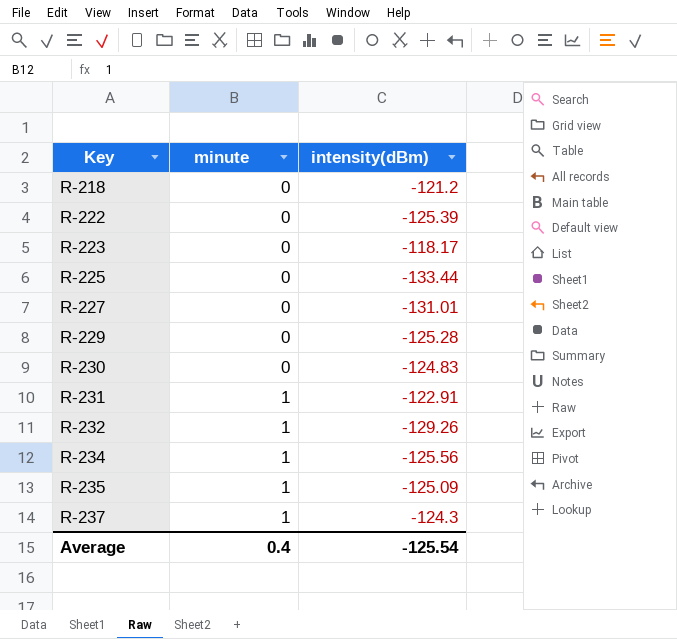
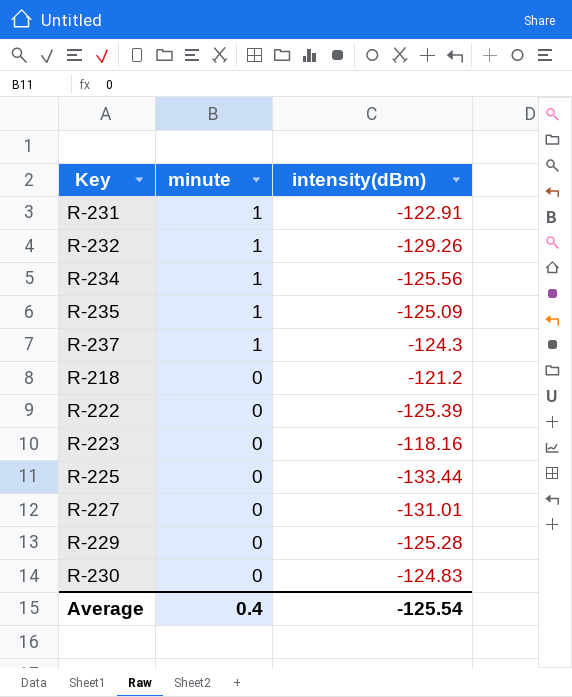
row order: Key ascending -> minute descending
R-223 | intensity(dBm): -118.17 -> -118.16

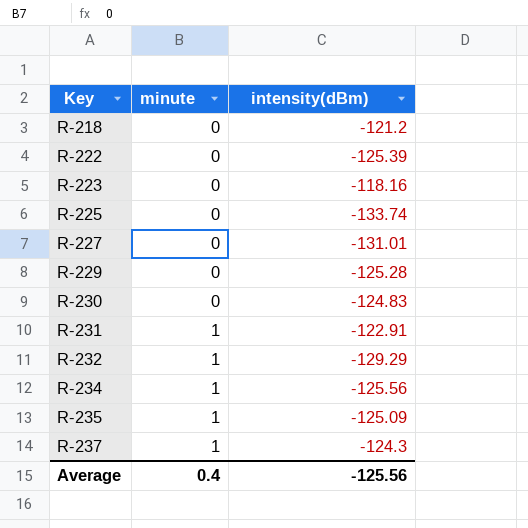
row order: minute descending -> Key ascending
R-225 | intensity(dBm): -133.44 -> -133.74
R-232 | intensity(dBm): -129.26 -> -129.29
Average | intensity(dBm): -125.54 -> -125.56

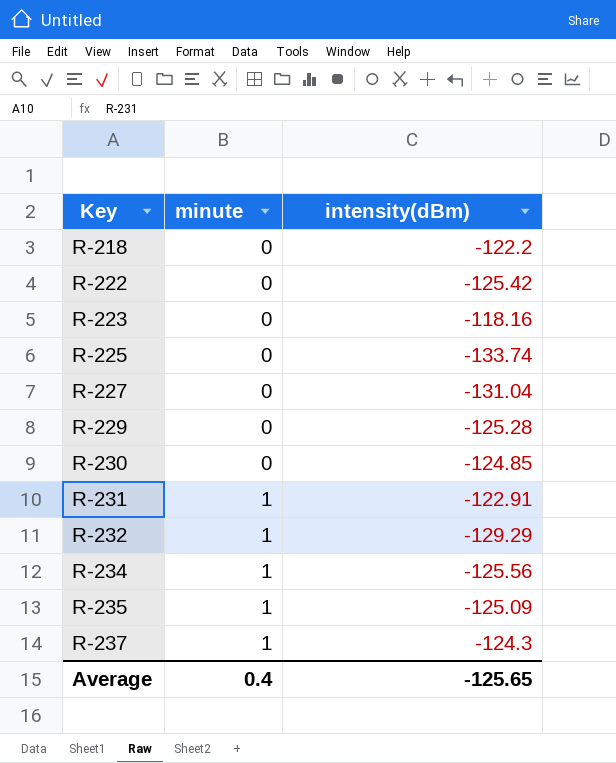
R-218 | intensity(dBm): -121.2 -> -122.2
R-222 | intensity(dBm): -125.39 -> -125.42
R-227 | intensity(dBm): -131.01 -> -131.04
R-230 | intensity(dBm): -124.83 -> -124.85
Average | intensity(dBm): -125.56 -> -125.65

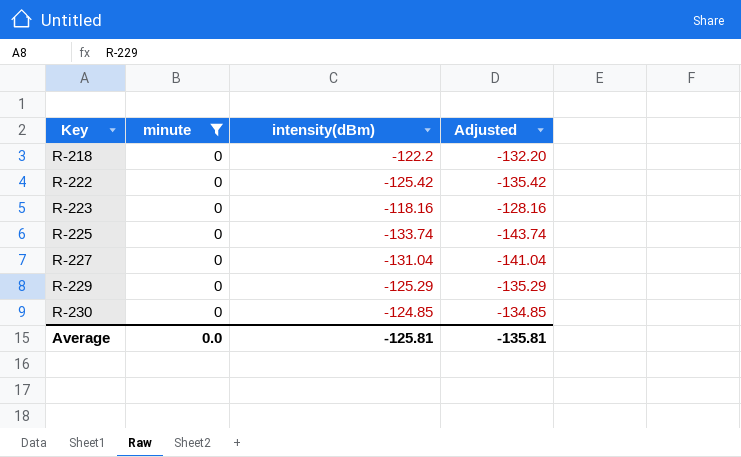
filter: none -> minute = 0
column Adjusted | formula: none -> [intensity(dBm)] - 10
R-229 | intensity(dBm): -125.28 -> -125.29
Average | minute: 0.4 -> 0.0
Average | intensity(dBm): -125.65 -> -125.81

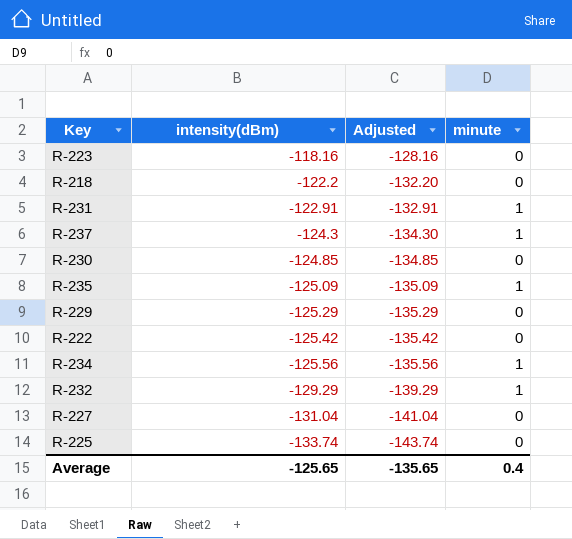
filter: minute = 0 -> none
row order: Key ascending -> intensity(dBm) descending
column minute | position: 2 -> 4
Average | intensity(dBm): -125.81 -> -125.65
Average | Adjusted: -135.81 -> -135.65
Average | minute: 0.0 -> 0.4

